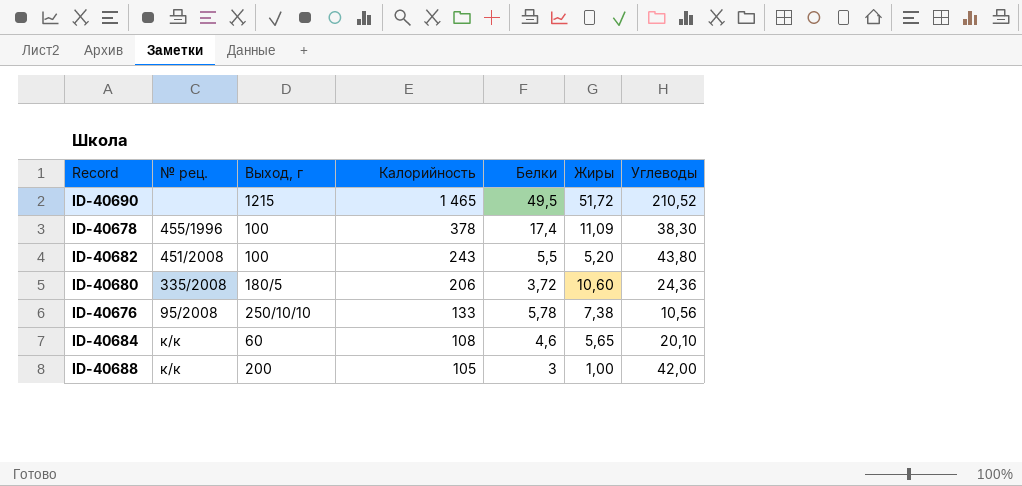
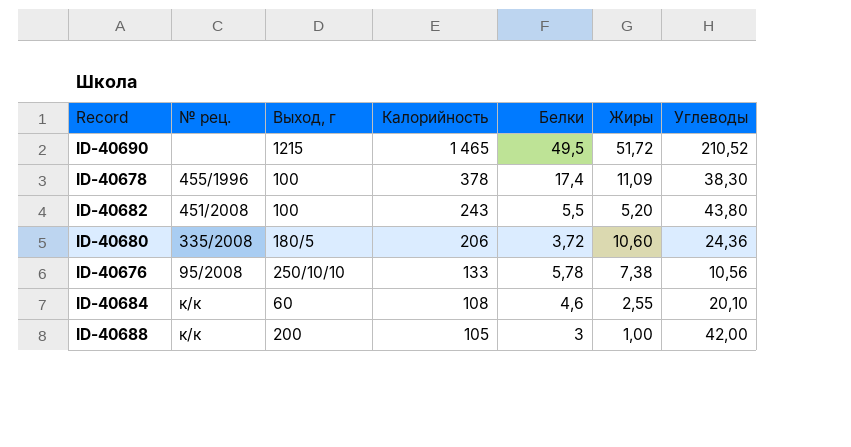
ID-40684 | Жиры: 5,65 -> 2,55

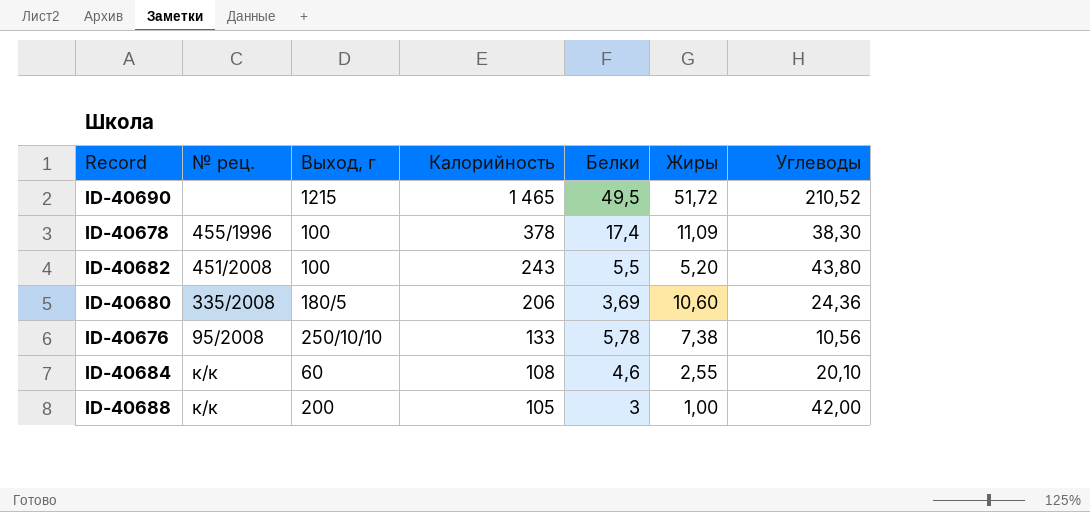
ID-40680 | Белки: 3,72 -> 3,69

